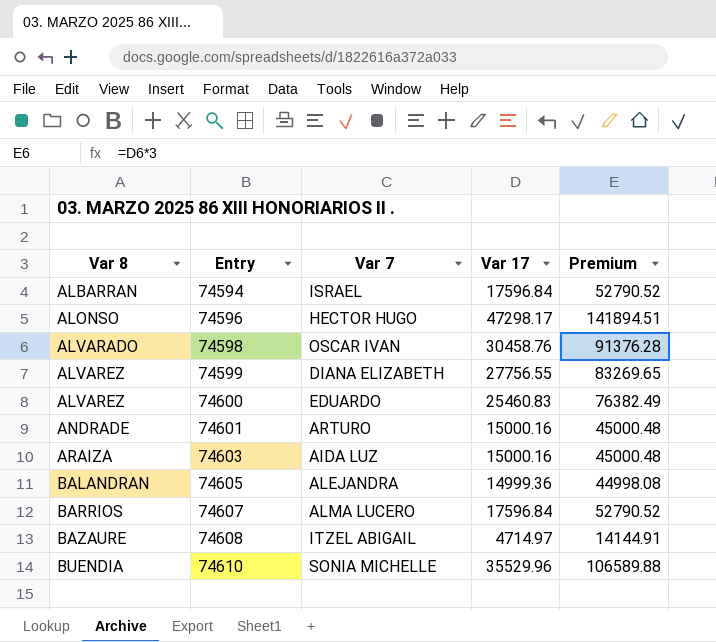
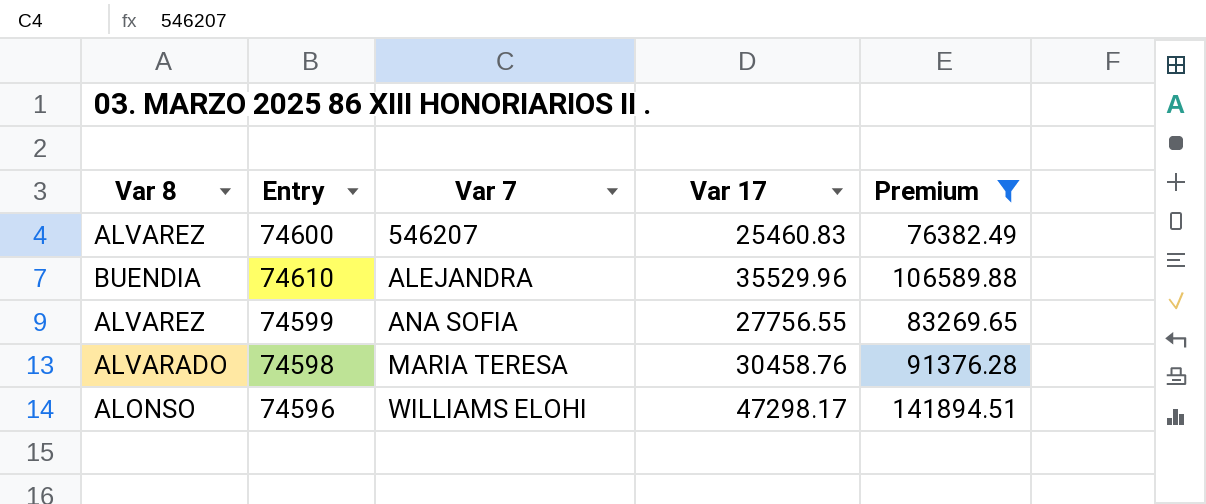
filter: none -> Premium >= 76382.49
row order: Var 8 ascending -> Var 7 ascending
74600 | Var 7: EDUARDO -> 546207
74610 | Var 7: SONIA MICHELLE -> ALEJANDRA
74599 | Var 7: DIANA ELIZABETH -> ANA SOFIA
74598 | Var 7: OSCAR IVAN -> MARIA TERESA
74596 | Var 7: HECTOR HUGO -> WILLIAMS ELOHI

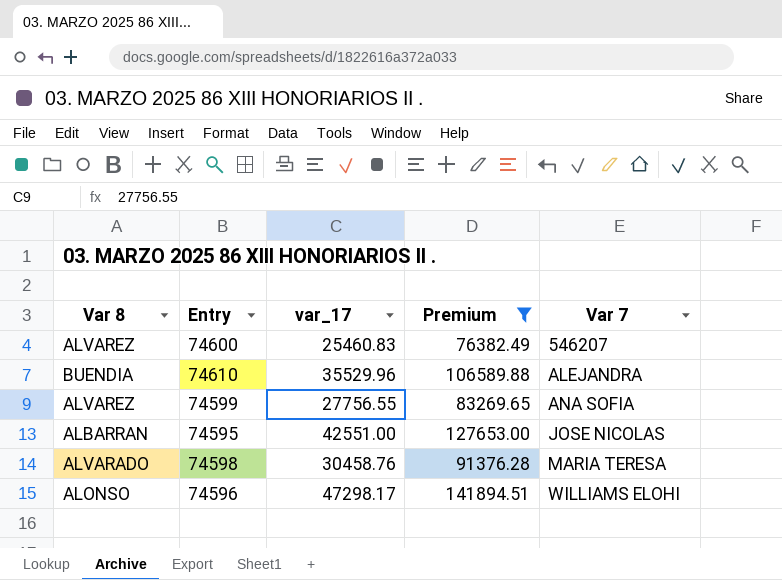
column name: Var 17 -> var_17
column Var 7 | position: 3 -> 5
row 74595: none -> ALBARRAN | 42551.00 | 127653.00 | JOSE NICOLAS

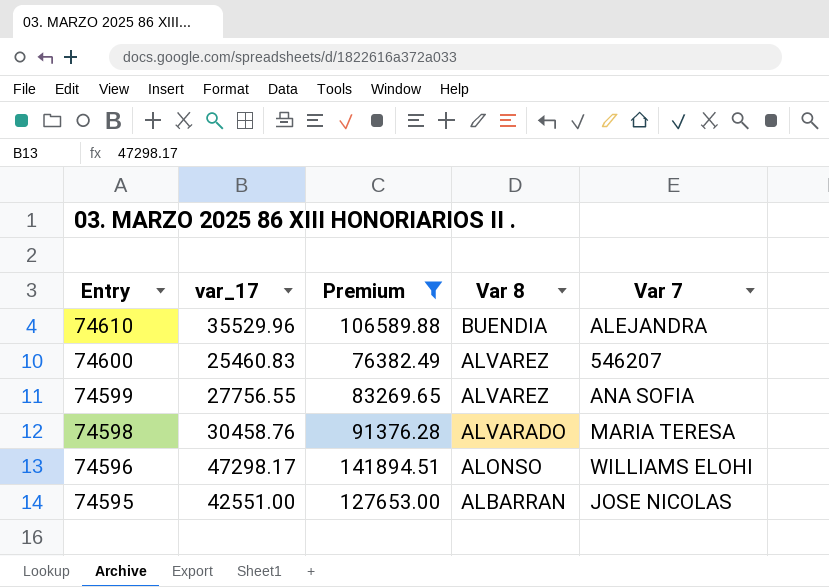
row order: Var 7 ascending -> Entry descending
column Var 8 | position: 1 -> 4

